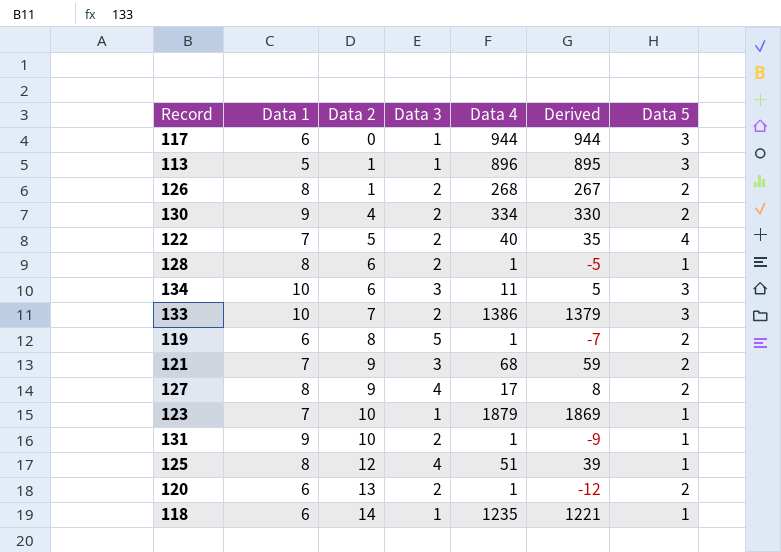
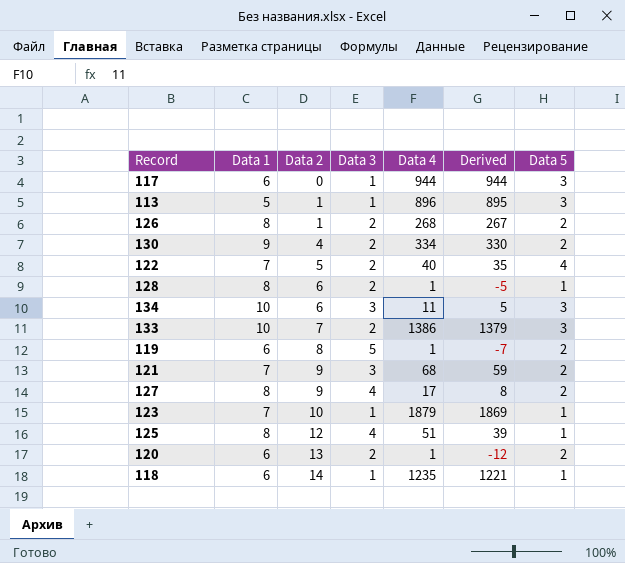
row 131: 9 | 10 | 2 | 1 | -9 | 1 -> none

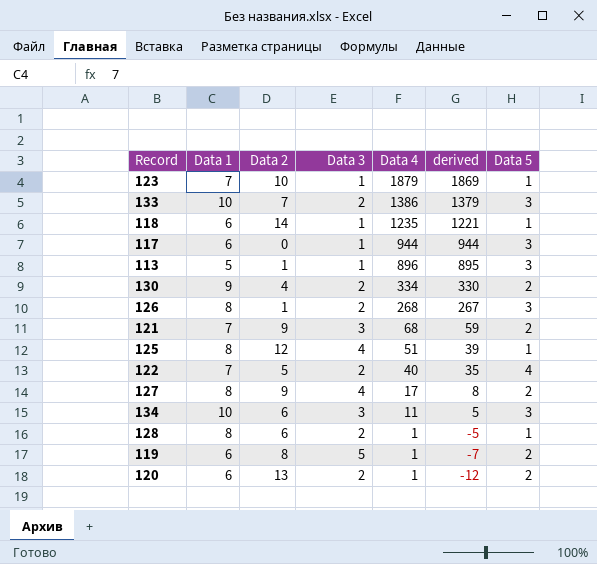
row order: Data 2 ascending -> Data 4 descending
column name: Derived -> derived
126 | Data 5: 2 -> 3

